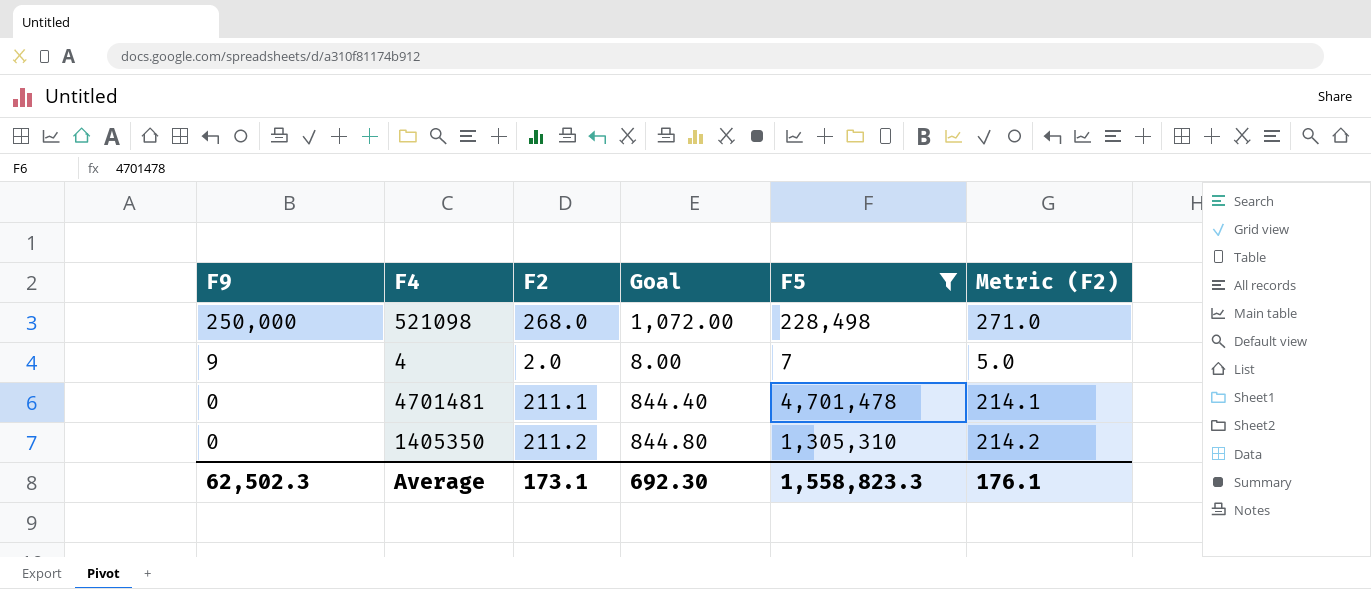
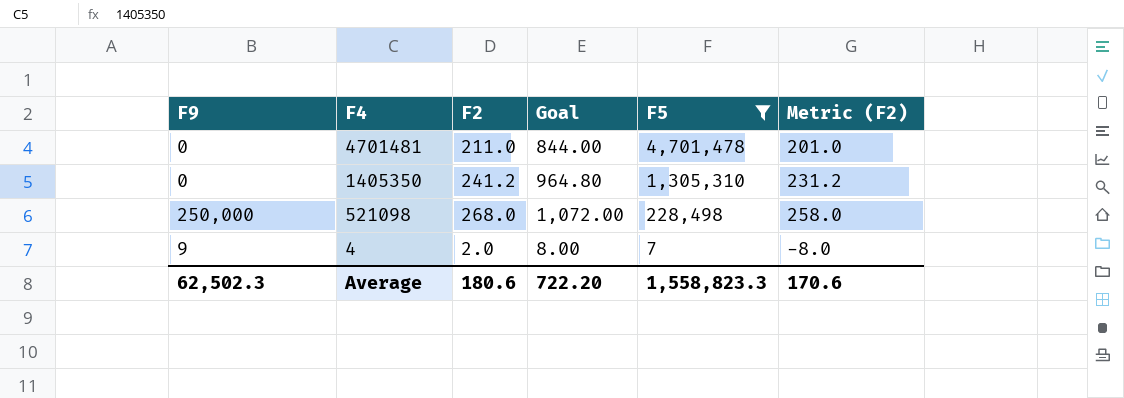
row order: F9 descending -> F4 descending
column Metric (F2) | formula: [F2] + 3 -> [F2] - 10
4701481 | F2: 211.1 -> 211.0
4701481 | Goal: 844.40 -> 844.00
1405350 | F2: 211.2 -> 241.2
1405350 | Goal: 844.80 -> 964.80
Average | F2: 173.1 -> 180.6
Average | Goal: 692.30 -> 722.20
Average | Metric (F2): 176.1 -> 170.6

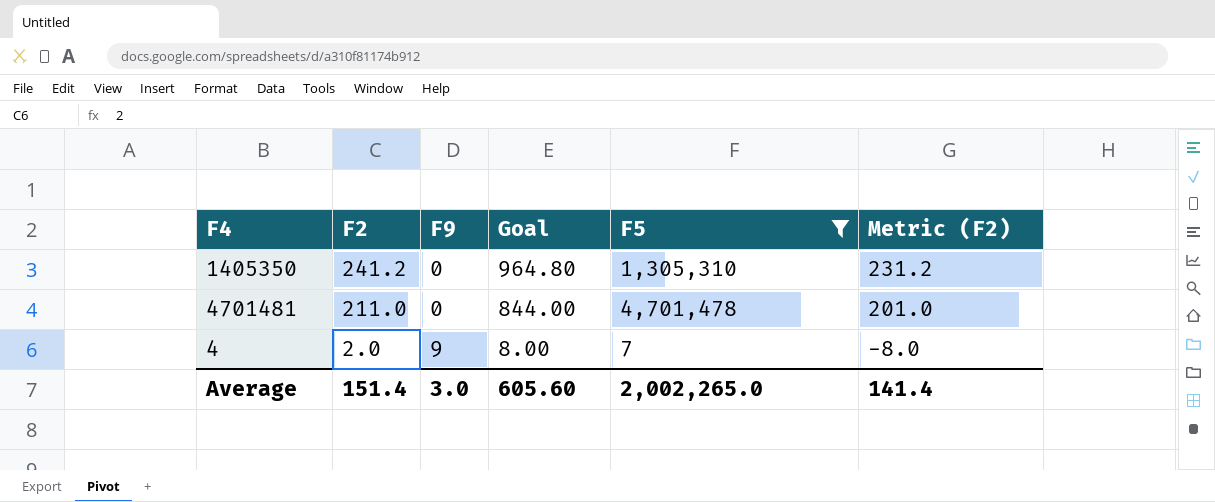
row order: F4 descending -> F2 descending
column F9 | position: 1 -> 3
row 521098: 250,000 | 268.0 | 1,072.00 | 228,498 | 258.0 -> none
Average | F2: 180.6 -> 151.4
Average | F9: 62,502.3 -> 3.0
Average | Goal: 722.20 -> 605.60
Average | F5: 1,558,823.3 -> 2,002,265.0
Average | Metric (F2): 170.6 -> 141.4

